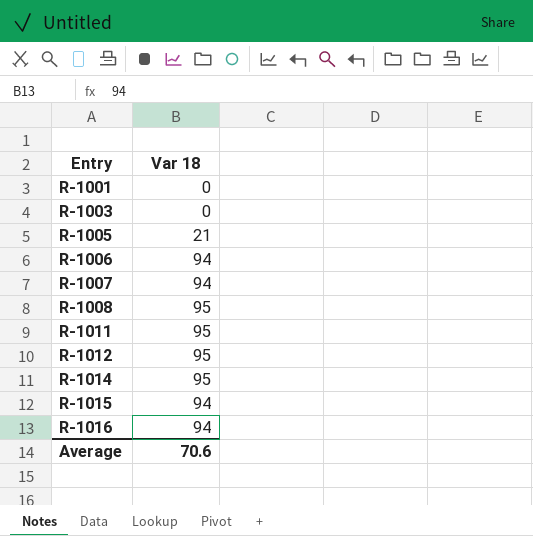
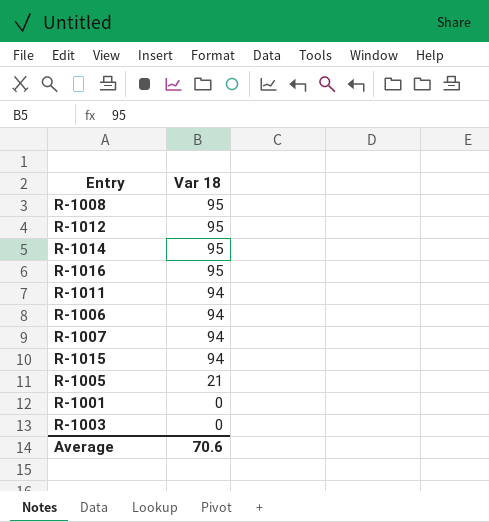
row order: Entry ascending -> Var 18 descending
R-1016 | Var 18: 94 -> 95
R-1011 | Var 18: 95 -> 94

